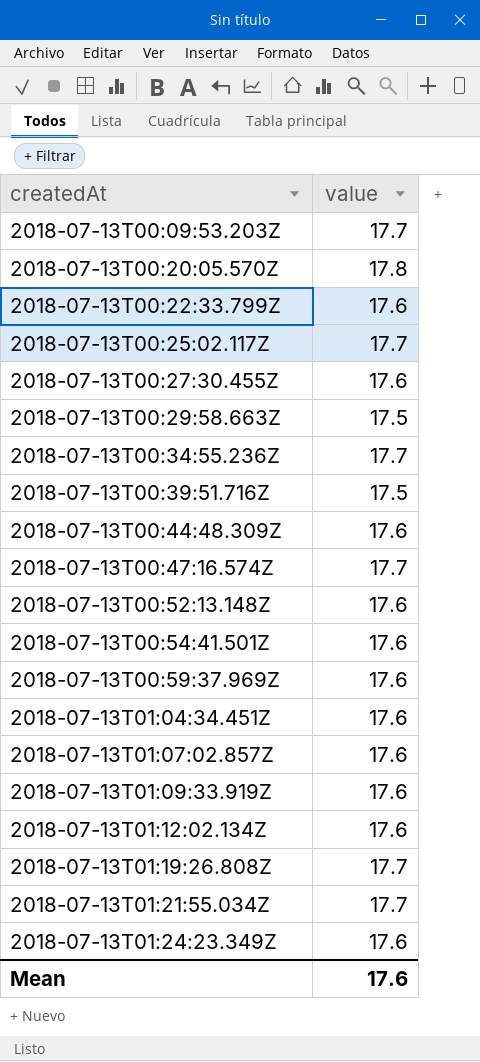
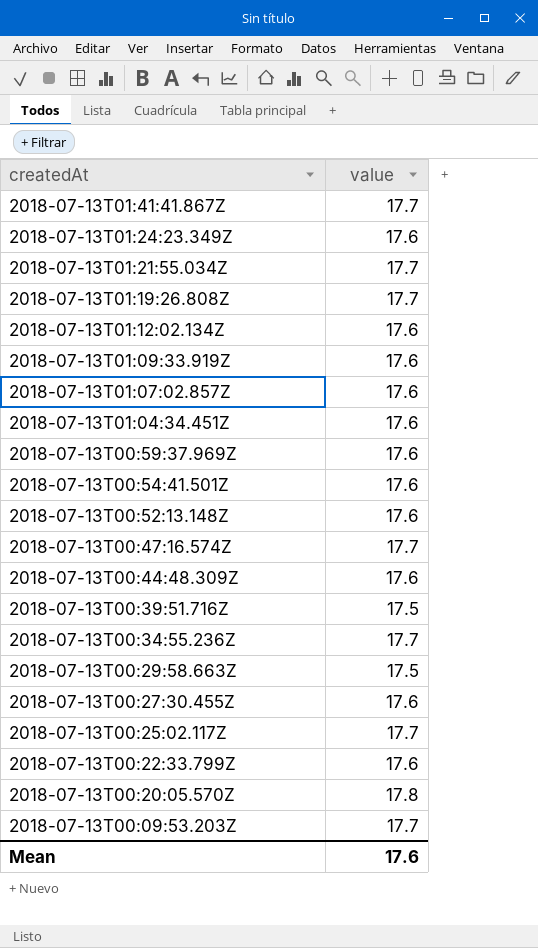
row order: createdAt ascending -> createdAt descending
row 2018-07-13T01:41:41.867Z: none -> 17.7

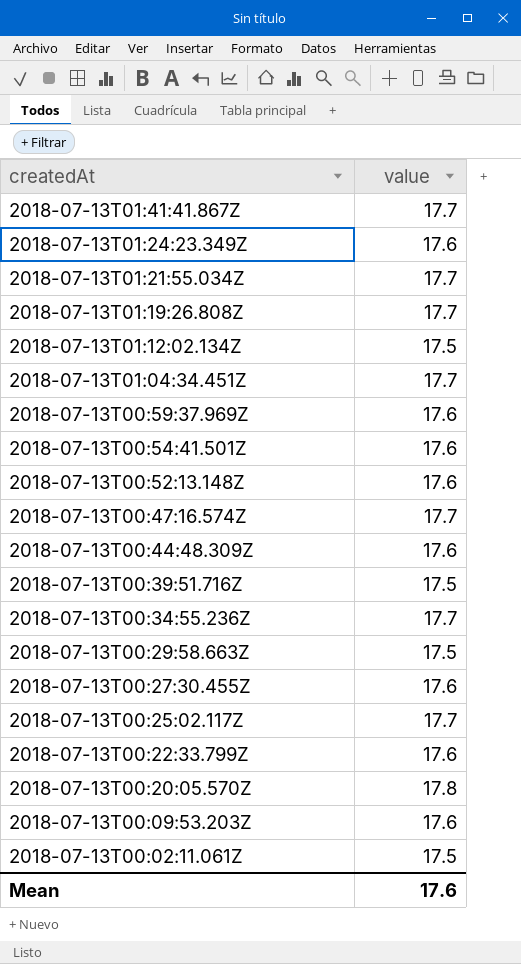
row 2018-07-13T01:09:33.919Z: 17.6 -> none
row 2018-07-13T01:07:02.857Z: 17.6 -> none
2018-07-13T01:12:02.134Z | value: 17.6 -> 17.5
2018-07-13T01:04:34.451Z | value: 17.6 -> 17.7
2018-07-13T00:09:53.203Z | value: 17.7 -> 17.6
row 2018-07-13T00:02:11.061Z: none -> 17.5

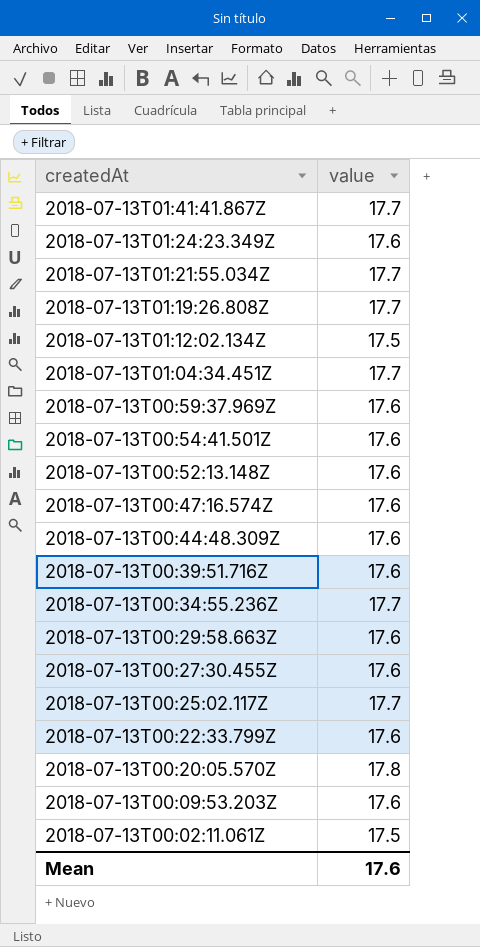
2018-07-13T00:47:16.574Z | value: 17.7 -> 17.6
2018-07-13T00:39:51.716Z | value: 17.5 -> 17.6
2018-07-13T00:29:58.663Z | value: 17.5 -> 17.6

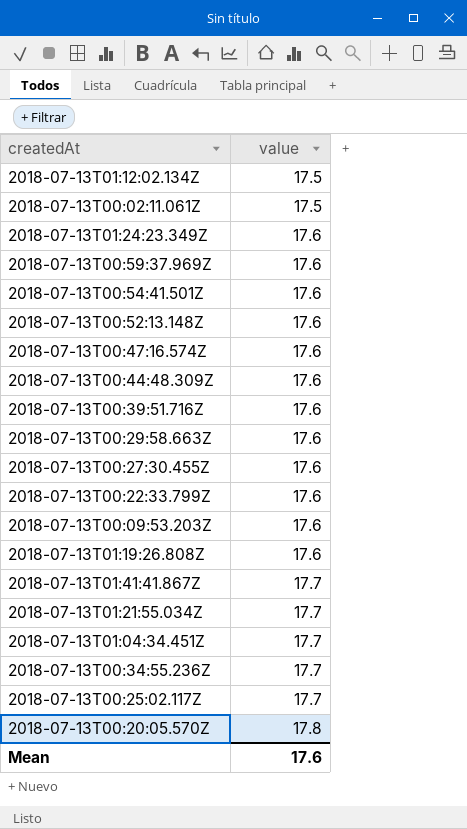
row order: createdAt descending -> value ascending
2018-07-13T01:19:26.808Z | value: 17.7 -> 17.6

